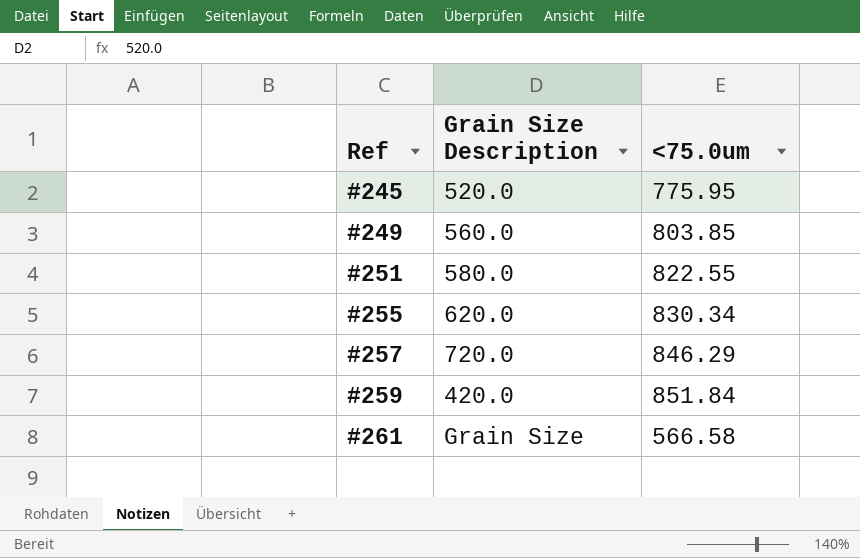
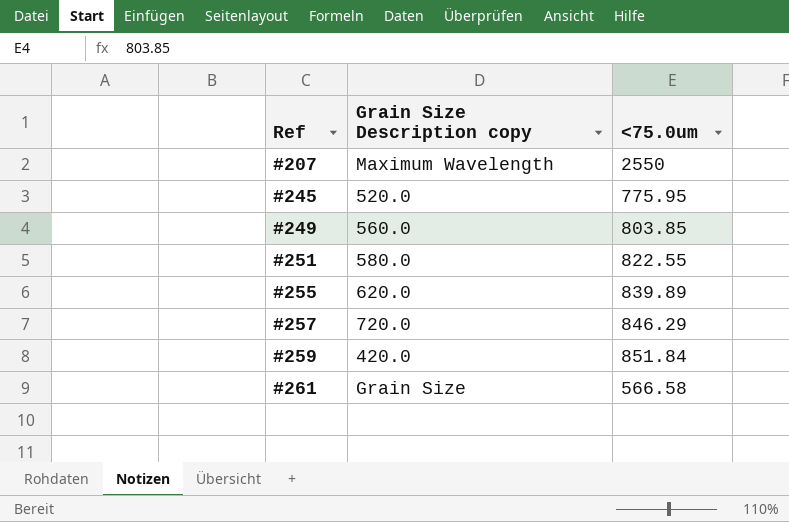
column name: Grain Size Description -> Grain Size Description copy
row #207: none -> Maximum Wavelength | 2550
#255 | <75.0um: 830.34 -> 839.89

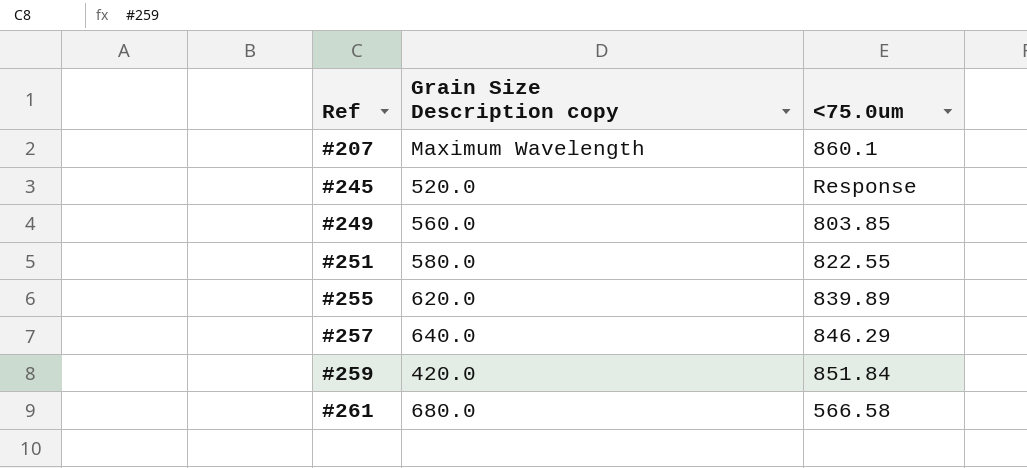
#207 | <75.0um: 2550 -> 860.1
#245 | <75.0um: 775.95 -> Response
#257 | Grain Size Description copy: 720.0 -> 640.0
#261 | Grain Size Description copy: Grain Size -> 680.0

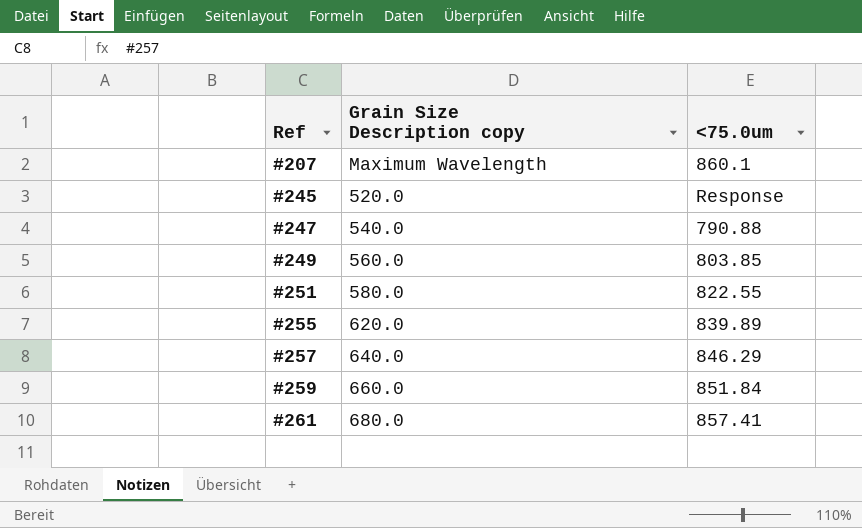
row #247: none -> 540.0 | 790.88
#259 | Grain Size Description copy: 420.0 -> 660.0
#261 | <75.0um: 566.58 -> 857.41

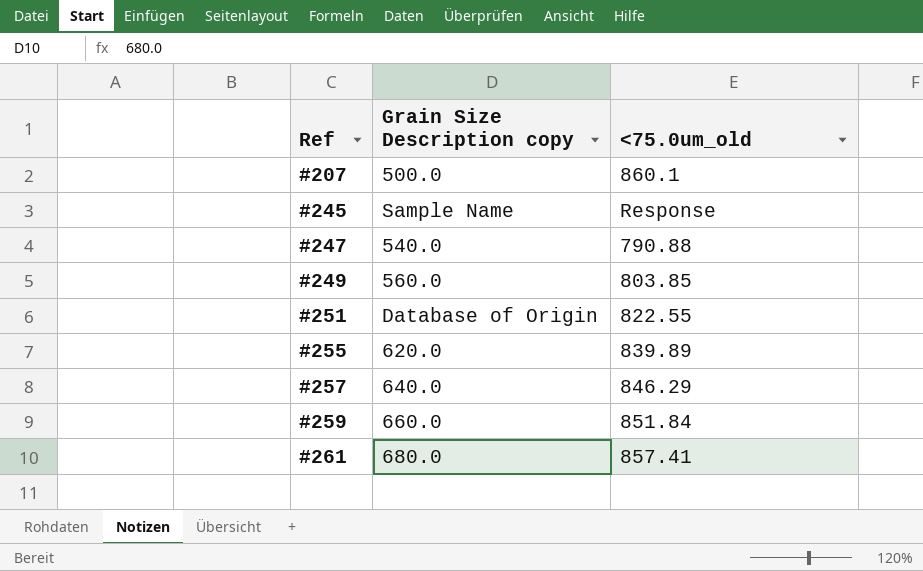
column name: <75.0um -> <75.0um_old
#207 | Grain Size Description copy: Maximum Wavelength -> 500.0
#245 | Grain Size Description copy: 520.0 -> Sample Name
#251 | Grain Size Description copy: 580.0 -> Database of Origin

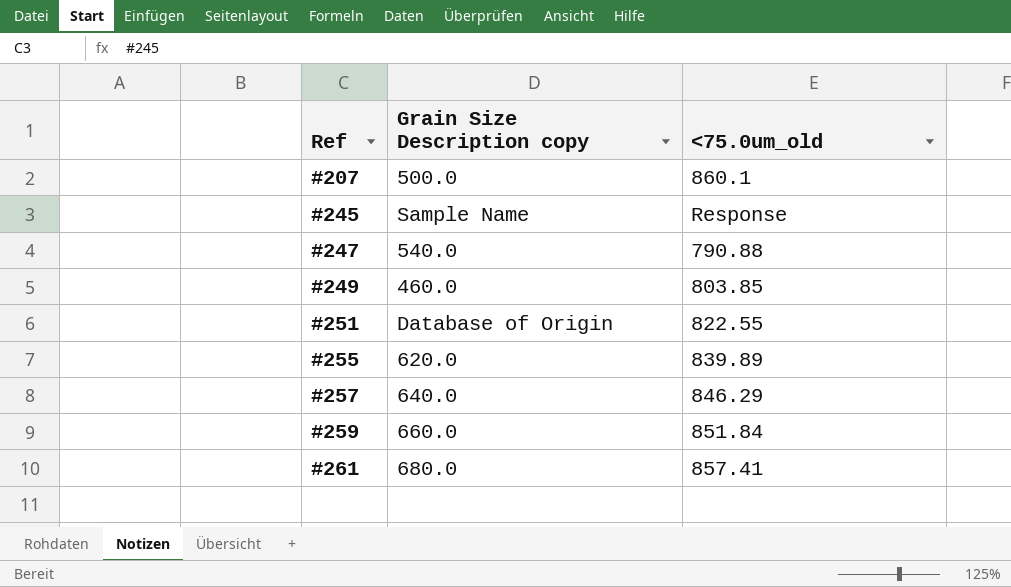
#249 | Grain Size Description copy: 560.0 -> 460.0

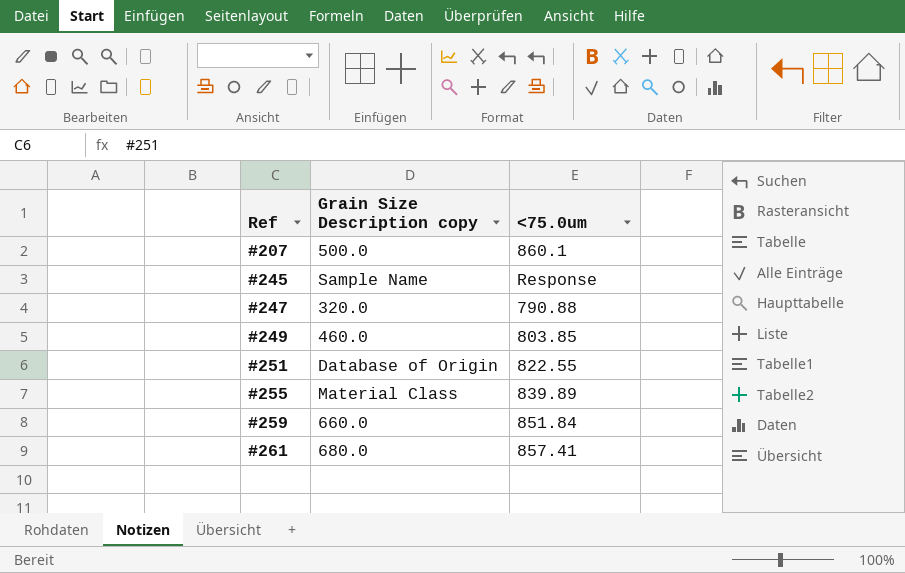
column name: <75.0um_old -> <75.0um
row #257: 640.0 | 846.29 -> none
#247 | Grain Size Description copy: 540.0 -> 320.0
#255 | Grain Size Description copy: 620.0 -> Material Class

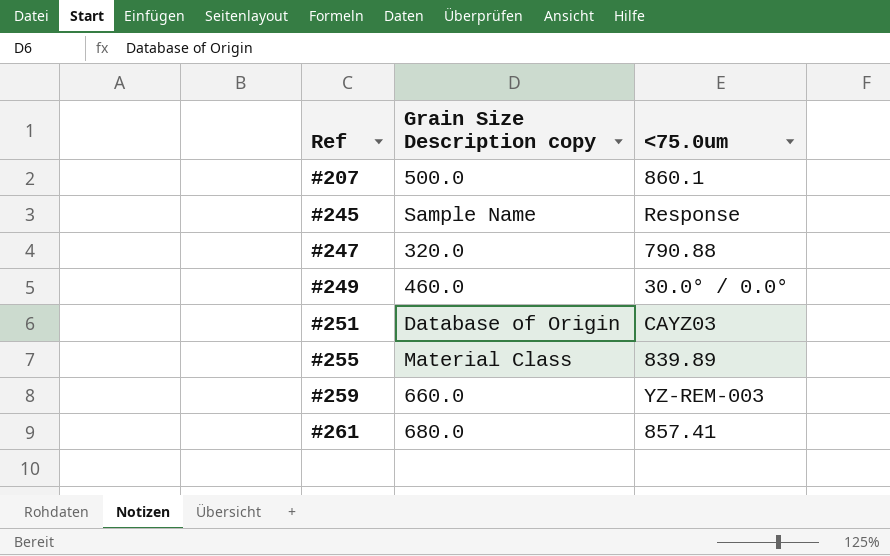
#249 | <75.0um: 803.85 -> 30.0° / 0.0°
#251 | <75.0um: 822.55 -> CAYZ03
#259 | <75.0um: 851.84 -> YZ-REM-003

